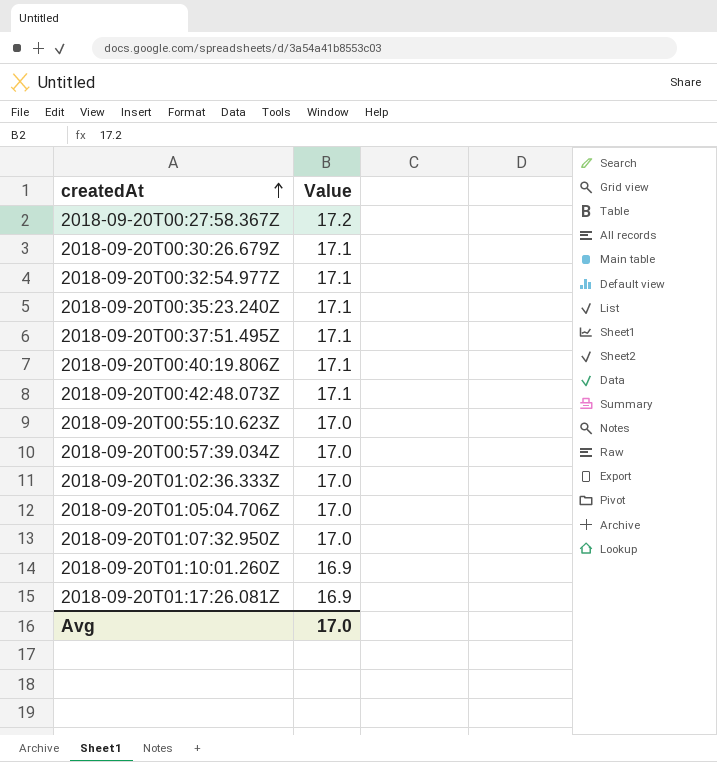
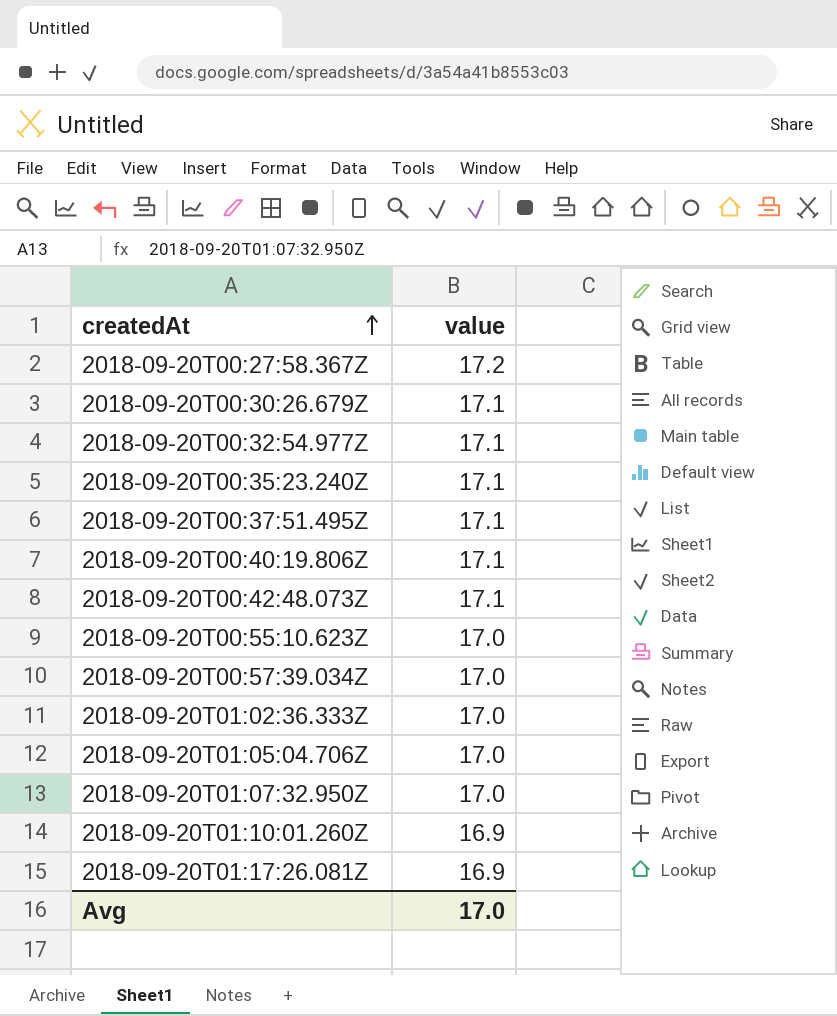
column name: Value -> value

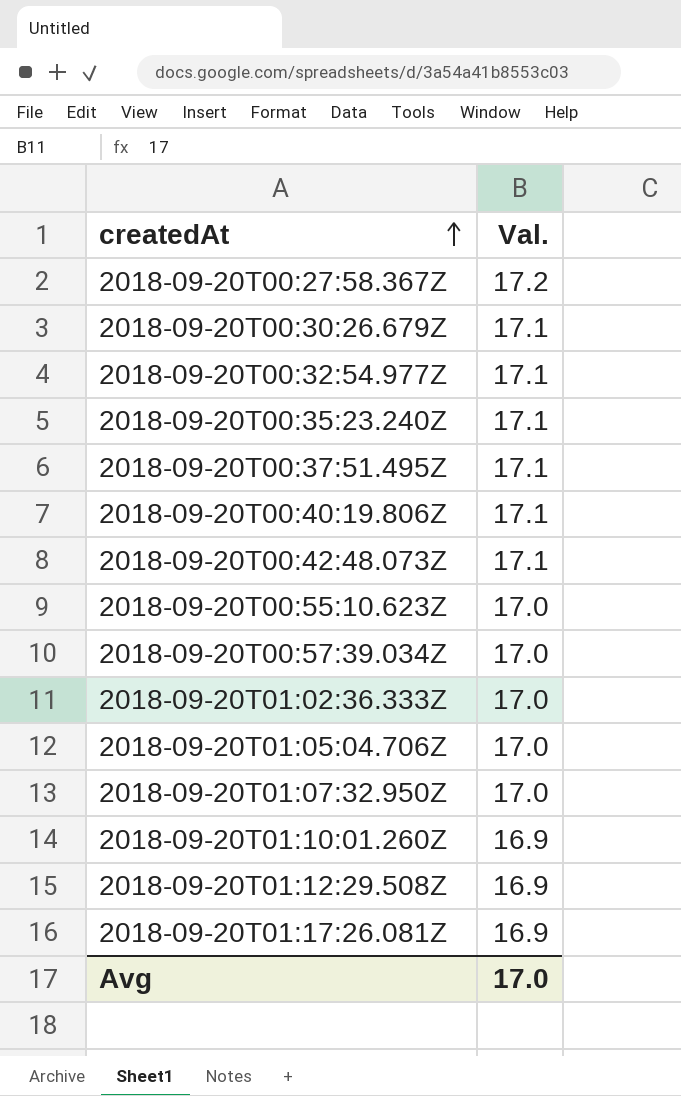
column name: value -> Val.
row 2018-09-20T01:12:29.508Z: none -> 16.9

